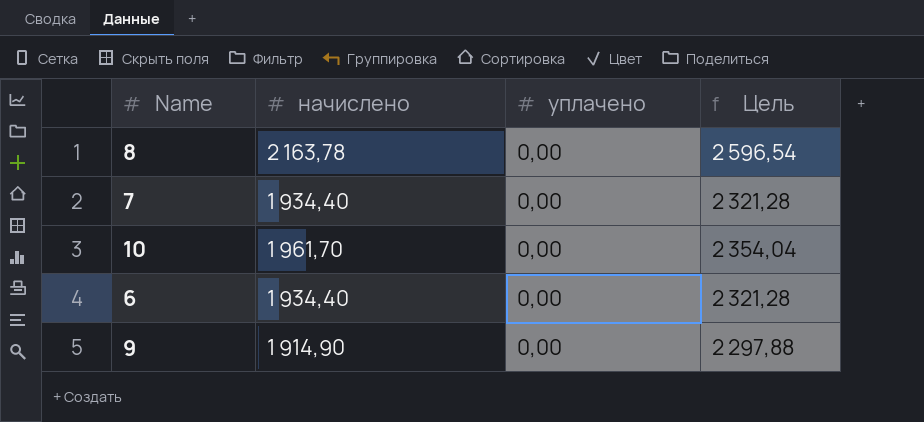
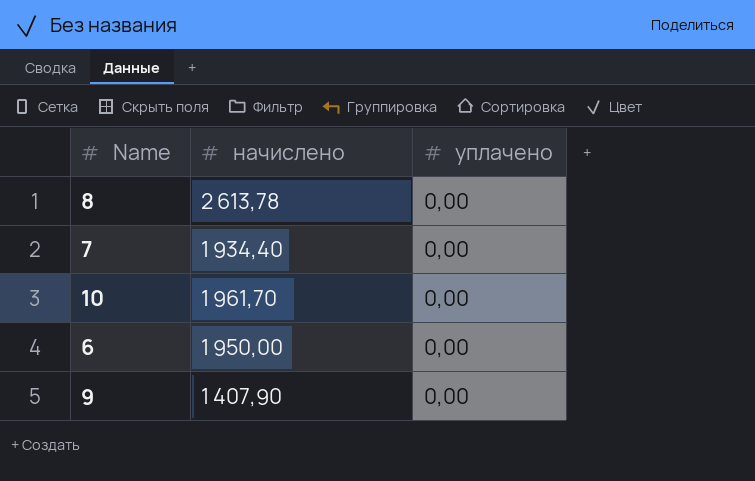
column Цель | formula: [начислено] * 1,2 -> none
8 | начислено: 2 163,78 -> 2 613,78
6 | начислено: 1 934,40 -> 1 950,00
9 | начислено: 1 914,90 -> 1 407,90

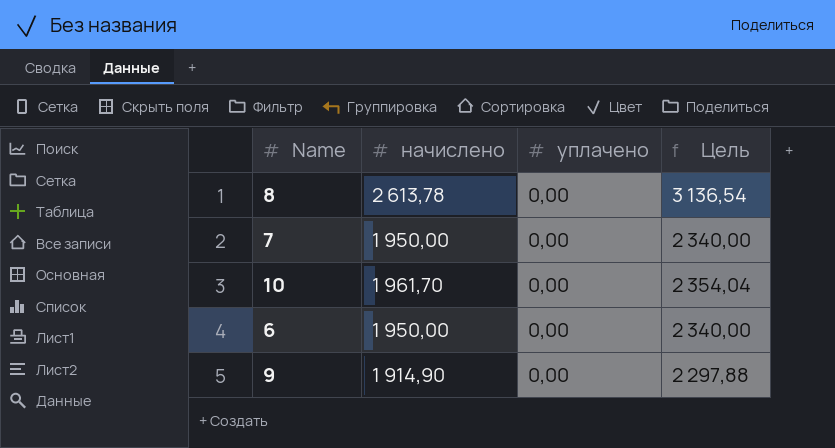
column Цель | formula: none -> [начислено] * 1,2
7 | начислено: 1 934,40 -> 1 950,00
9 | начислено: 1 407,90 -> 1 914,90

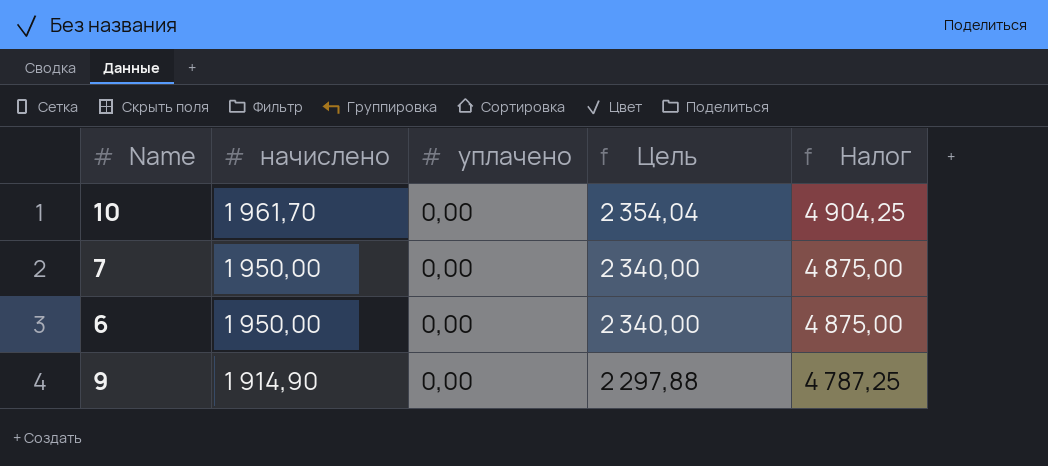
row order: none -> начислено descending
column Налог | formula: none -> [начислено] * 2,5
row 8: 2 613,78 | 0,00 | 3 136,54 -> none

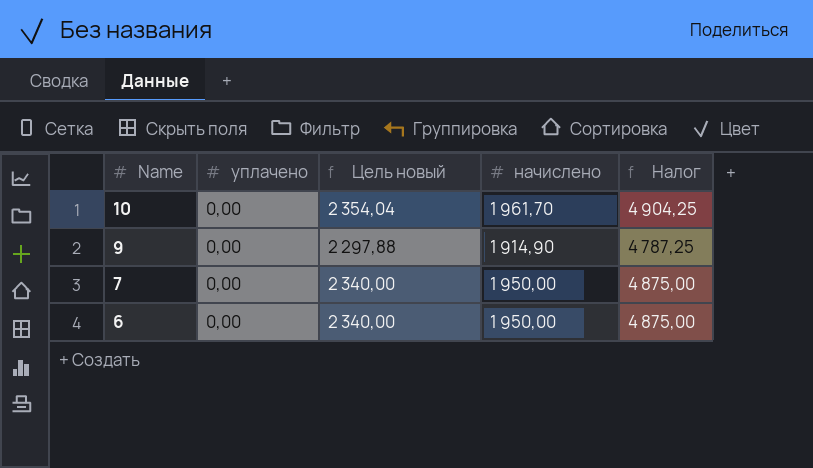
row order: начислено descending -> Name descending
column name: Цель -> Цель новый
column начислено | position: 2 -> 4

